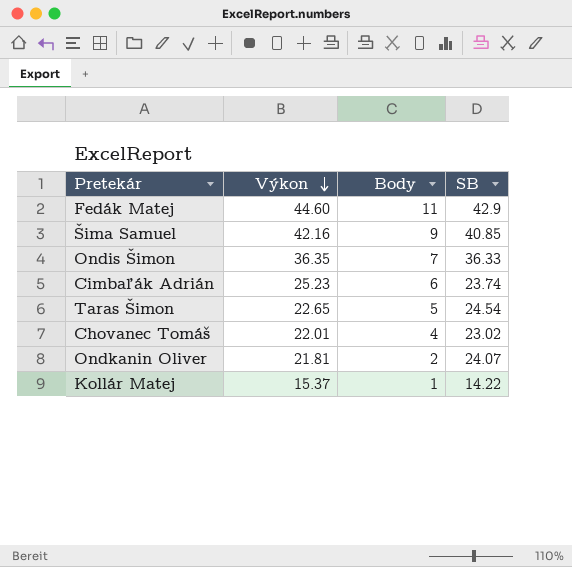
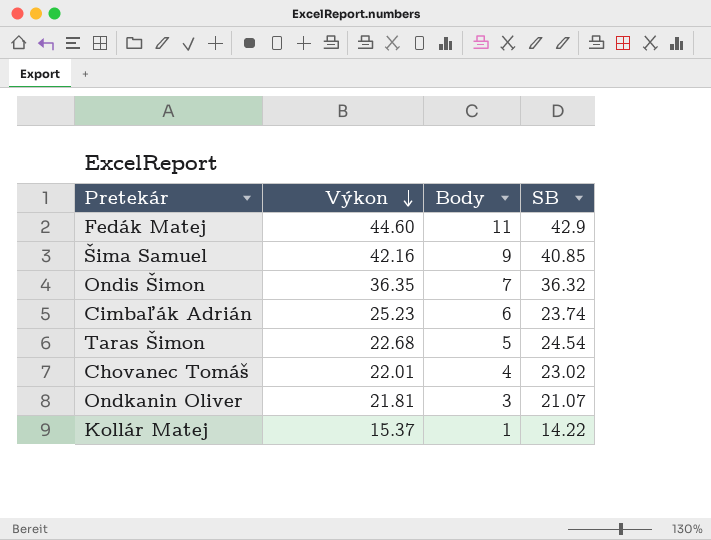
Ondis Šimon | SB: 36.33 -> 36.32
Taras Šimon | Výkon: 22.65 -> 22.68
Ondkanin Oliver | Body: 2 -> 3
Ondkanin Oliver | SB: 24.07 -> 21.07

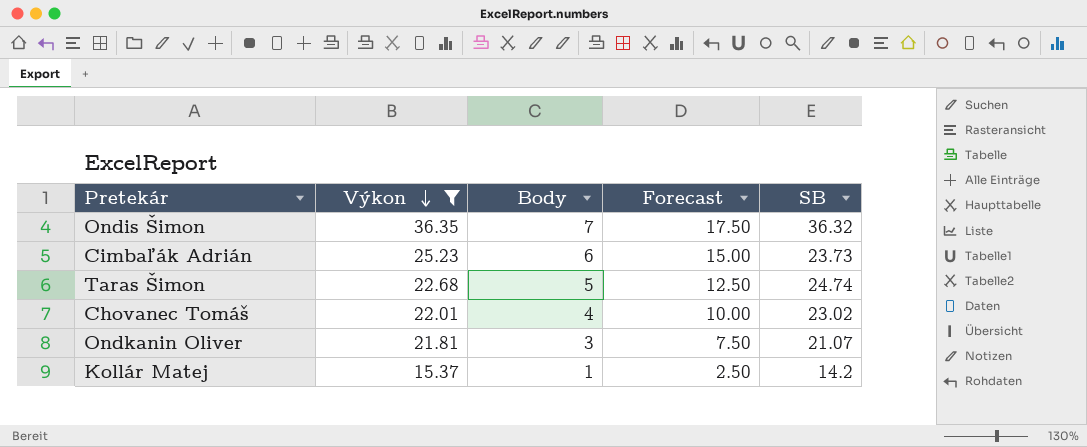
filter: none -> Výkon <= 36.35
column Forecast | formula: none -> [Body] * 2.5
Cimbaľák Adrián | SB: 23.74 -> 23.73
Taras Šimon | SB: 24.54 -> 24.74
Kollár Matej | SB: 14.22 -> 14.2

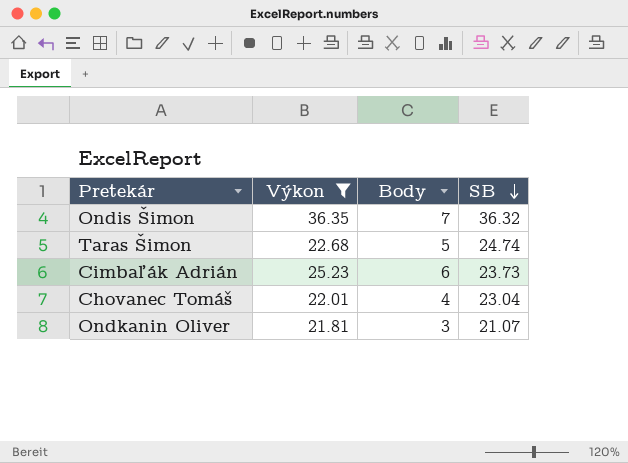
row order: Výkon descending -> SB descending
column Forecast | formula: [Body] * 2.5 -> none
row Kollár Matej: 15.37 | 1 | 2.50 | 14.2 -> none
Chovanec Tomáš | SB: 23.02 -> 23.04

